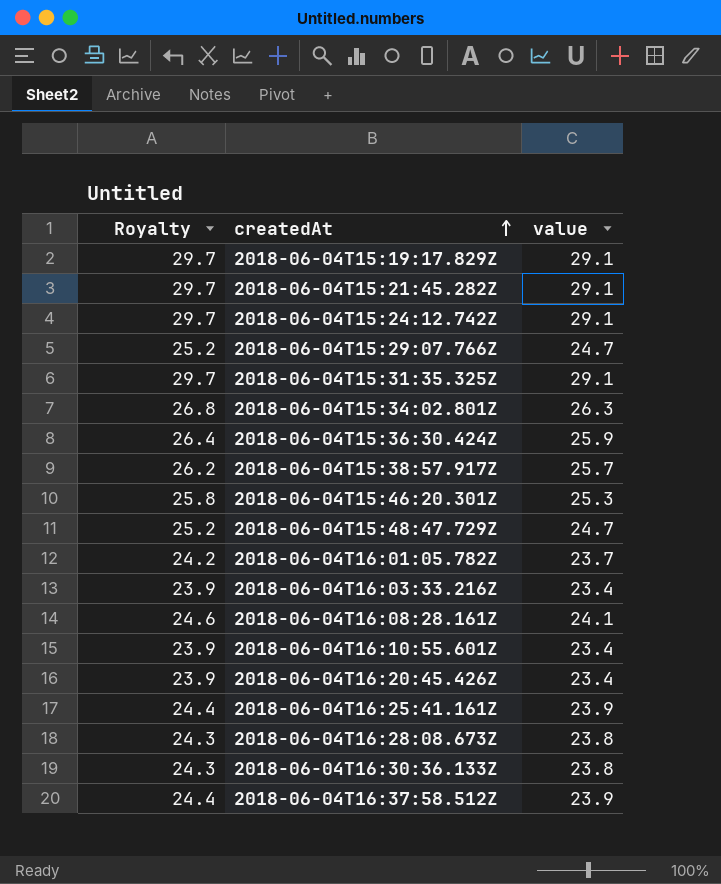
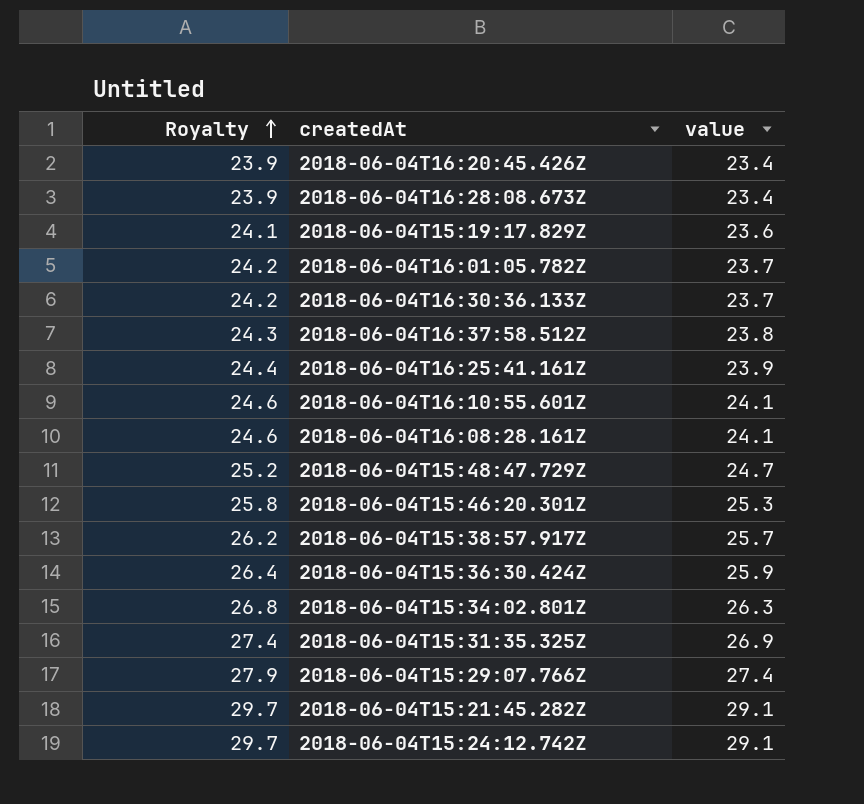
row order: createdAt ascending -> Royalty ascending
row 2018-06-04T16:03:33.216Z: 23.9 | 23.4 -> none
2018-06-04T16:28:08.673Z | Royalty: 24.3 -> 23.9
2018-06-04T16:28:08.673Z | value: 23.8 -> 23.4
2018-06-04T15:19:17.829Z | Royalty: 29.7 -> 24.1
2018-06-04T15:19:17.829Z | value: 29.1 -> 23.6
2018-06-04T16:30:36.133Z | Royalty: 24.3 -> 24.2
2018-06-04T16:30:36.133Z | value: 23.8 -> 23.7
2018-06-04T16:37:58.512Z | Royalty: 24.4 -> 24.3
2018-06-04T16:37:58.512Z | value: 23.9 -> 23.8
2018-06-04T16:10:55.601Z | Royalty: 23.9 -> 24.6
2018-06-04T16:10:55.601Z | value: 23.4 -> 24.1
2018-06-04T15:31:35.325Z | Royalty: 29.7 -> 27.4
2018-06-04T15:31:35.325Z | value: 29.1 -> 26.9
2018-06-04T15:29:07.766Z | Royalty: 25.2 -> 27.9
2018-06-04T15:29:07.766Z | value: 24.7 -> 27.4

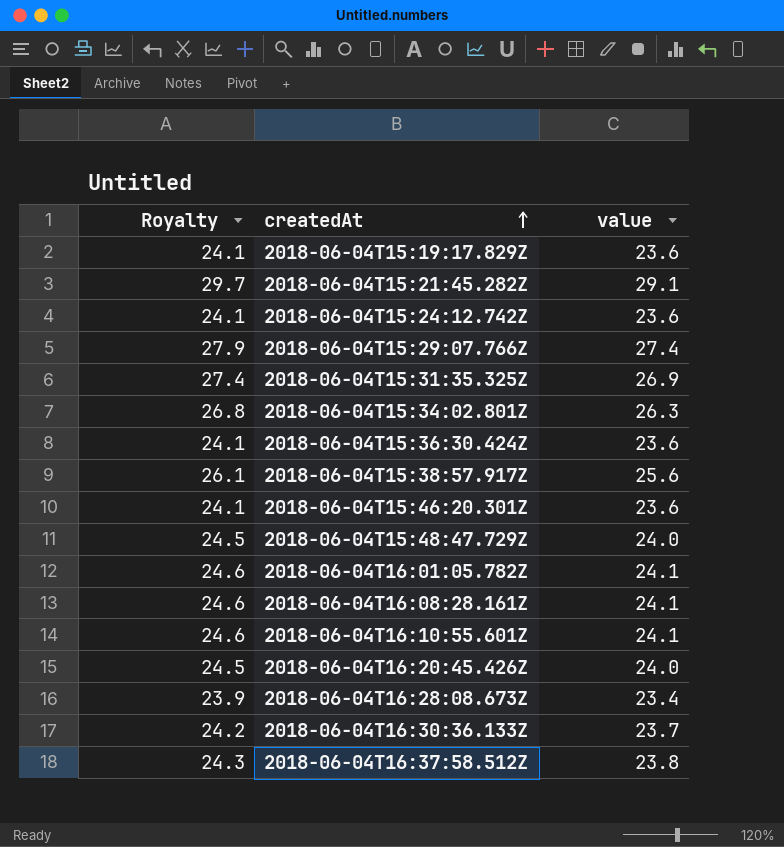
row order: Royalty ascending -> createdAt ascending
row 2018-06-04T16:25:41.161Z: 24.4 | 23.9 -> none
2018-06-04T15:24:12.742Z | Royalty: 29.7 -> 24.1
2018-06-04T15:24:12.742Z | value: 29.1 -> 23.6
2018-06-04T15:36:30.424Z | Royalty: 26.4 -> 24.1
2018-06-04T15:36:30.424Z | value: 25.9 -> 23.6
2018-06-04T15:38:57.917Z | Royalty: 26.2 -> 26.1
2018-06-04T15:38:57.917Z | value: 25.7 -> 25.6
2018-06-04T15:46:20.301Z | Royalty: 25.8 -> 24.1
2018-06-04T15:46:20.301Z | value: 25.3 -> 23.6
2018-06-04T15:48:47.729Z | Royalty: 25.2 -> 24.5
2018-06-04T15:48:47.729Z | value: 24.7 -> 24.0
2018-06-04T16:01:05.782Z | Royalty: 24.2 -> 24.6
2018-06-04T16:01:05.782Z | value: 23.7 -> 24.1
2018-06-04T16:20:45.426Z | Royalty: 23.9 -> 24.5
2018-06-04T16:20:45.426Z | value: 23.4 -> 24.0

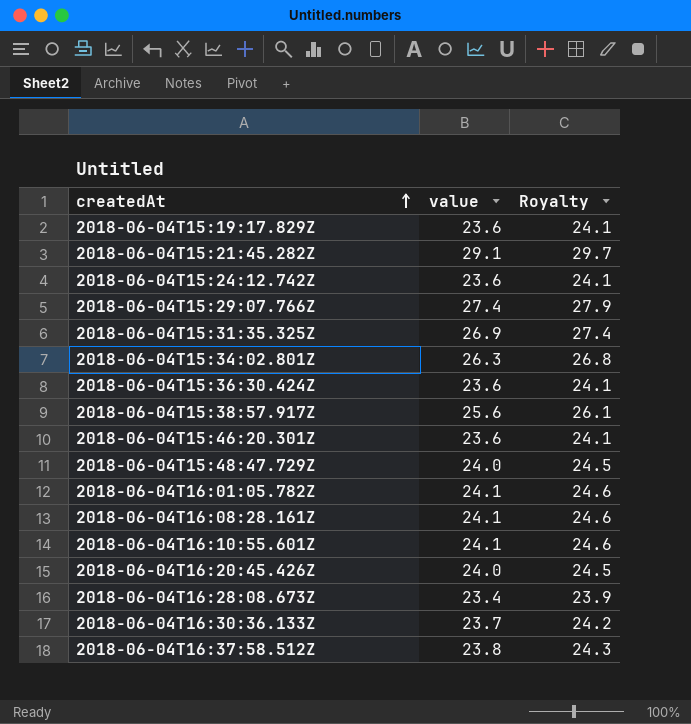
column Royalty | position: 1 -> 3

